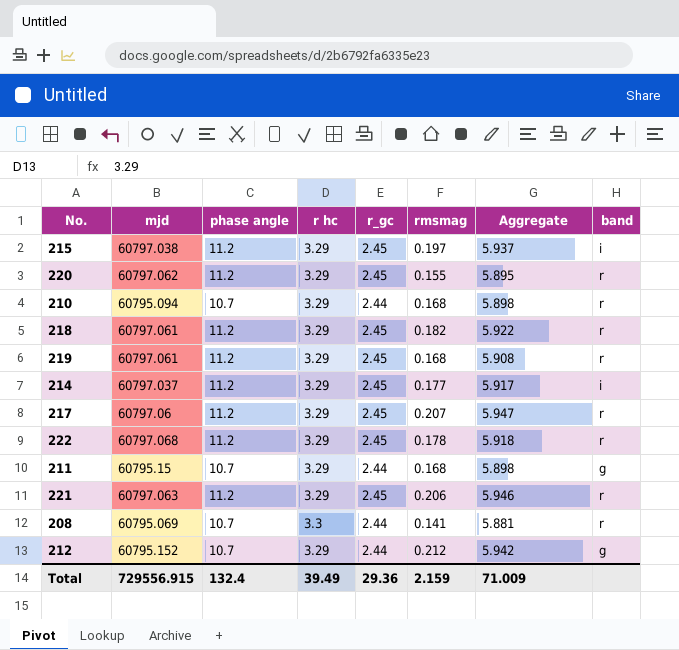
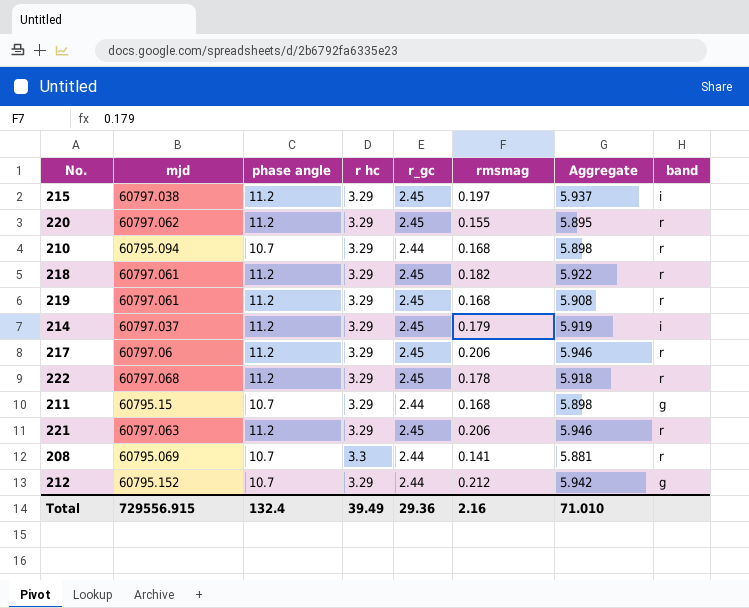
214 | rmsmag: 0.177 -> 0.179
214 | Aggregate: 5.917 -> 5.919
217 | rmsmag: 0.207 -> 0.206
217 | Aggregate: 5.947 -> 5.946
Total | rmsmag: 2.159 -> 2.16
Total | Aggregate: 71.009 -> 71.010

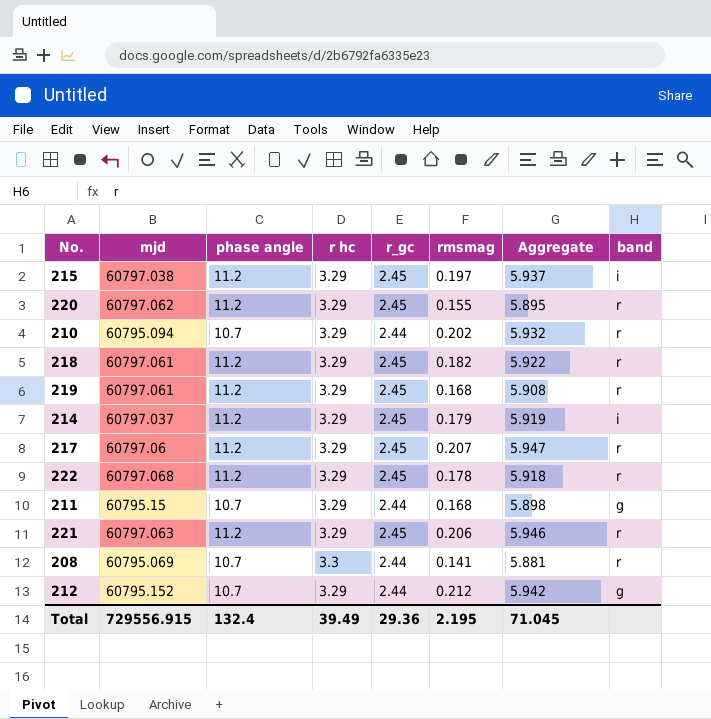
210 | rmsmag: 0.168 -> 0.202
210 | Aggregate: 5.898 -> 5.932
217 | rmsmag: 0.206 -> 0.207
217 | Aggregate: 5.946 -> 5.947
Total | rmsmag: 2.16 -> 2.195
Total | Aggregate: 71.010 -> 71.045

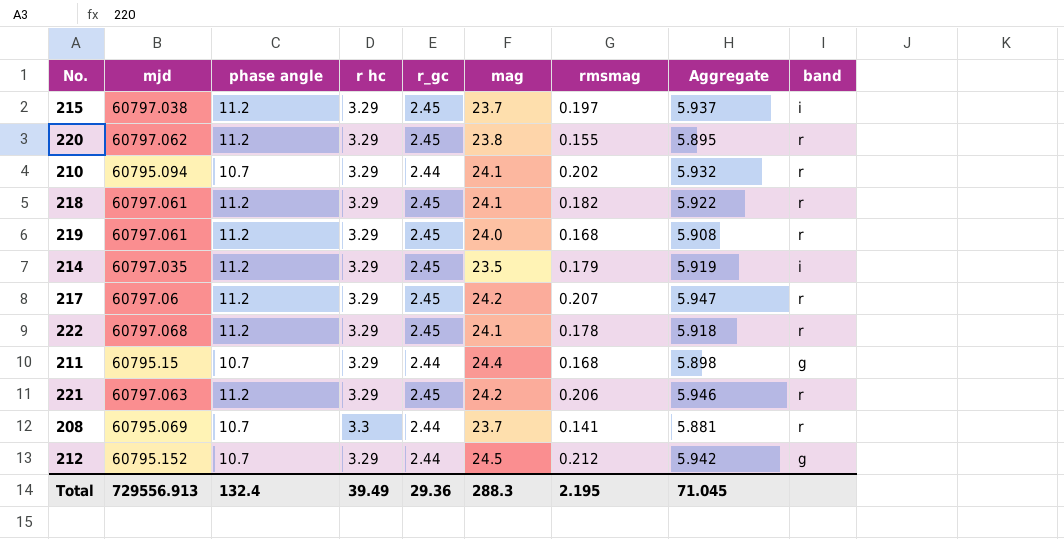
column mag | position: none -> 6
214 | mjd: 60797.037 -> 60797.035
Total | mjd: 729556.915 -> 729556.913

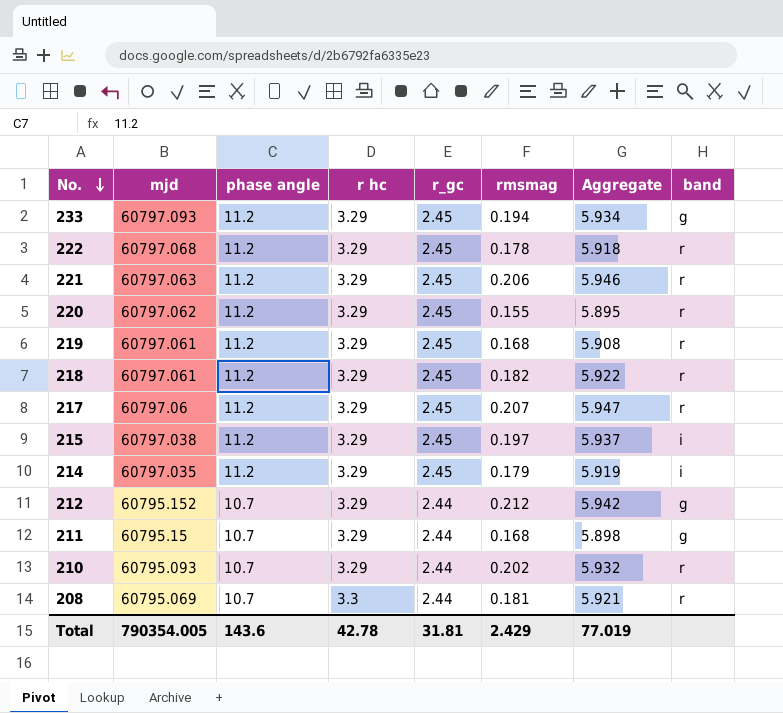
row order: none -> No. descending
column mag | position: 6 -> none
row 233: none -> 60797.093 | 11.2 | 3.29 | 2.45 | 0.194 | 5.934 | g
210 | mjd: 60795.094 -> 60795.093
208 | rmsmag: 0.141 -> 0.181
208 | Aggregate: 5.881 -> 5.921
Total | mjd: 729556.913 -> 790354.005
Total | phase angle: 132.4 -> 143.6
Total | r hc: 39.49 -> 42.78
Total | r_gc: 29.36 -> 31.81
Total | rmsmag: 2.195 -> 2.429
Total | Aggregate: 71.045 -> 77.019

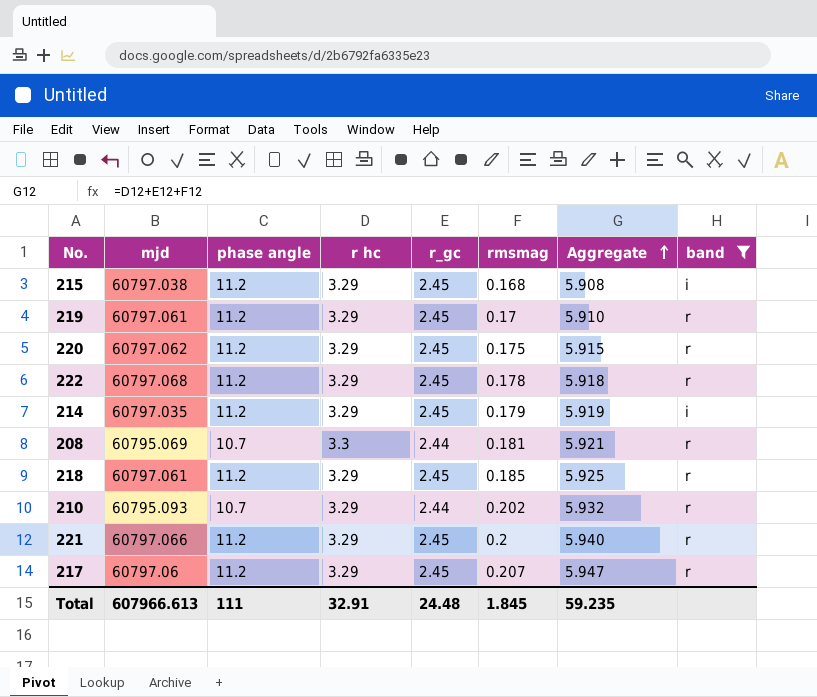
filter: none -> band != g
row order: No. descending -> Aggregate ascending
215 | rmsmag: 0.197 -> 0.168
215 | Aggregate: 5.937 -> 5.908
219 | rmsmag: 0.168 -> 0.17
219 | Aggregate: 5.908 -> 5.910
220 | rmsmag: 0.155 -> 0.175
220 | Aggregate: 5.895 -> 5.915
218 | rmsmag: 0.182 -> 0.185
218 | Aggregate: 5.922 -> 5.925
221 | mjd: 60797.063 -> 60797.066
221 | rmsmag: 0.206 -> 0.2
221 | Aggregate: 5.946 -> 5.940
Total | mjd: 790354.005 -> 607966.613
Total | phase angle: 143.6 -> 111
Total | r hc: 42.78 -> 32.91
Total | r_gc: 31.81 -> 24.48
Total | rmsmag: 2.429 -> 1.845
Total | Aggregate: 77.019 -> 59.235

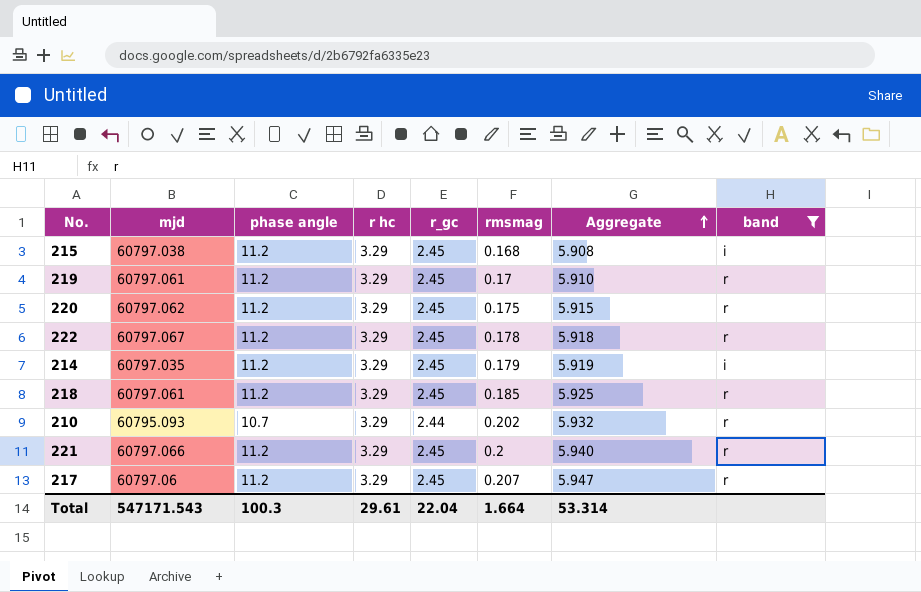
row 208: 60795.069 | 10.7 | 3.3 | 2.44 | 0.181 | 5.921 | r -> none
222 | mjd: 60797.068 -> 60797.067
Total | mjd: 607966.613 -> 547171.543
Total | phase angle: 111 -> 100.3
Total | r hc: 32.91 -> 29.61
Total | r_gc: 24.48 -> 22.04
Total | rmsmag: 1.845 -> 1.664
Total | Aggregate: 59.235 -> 53.314

